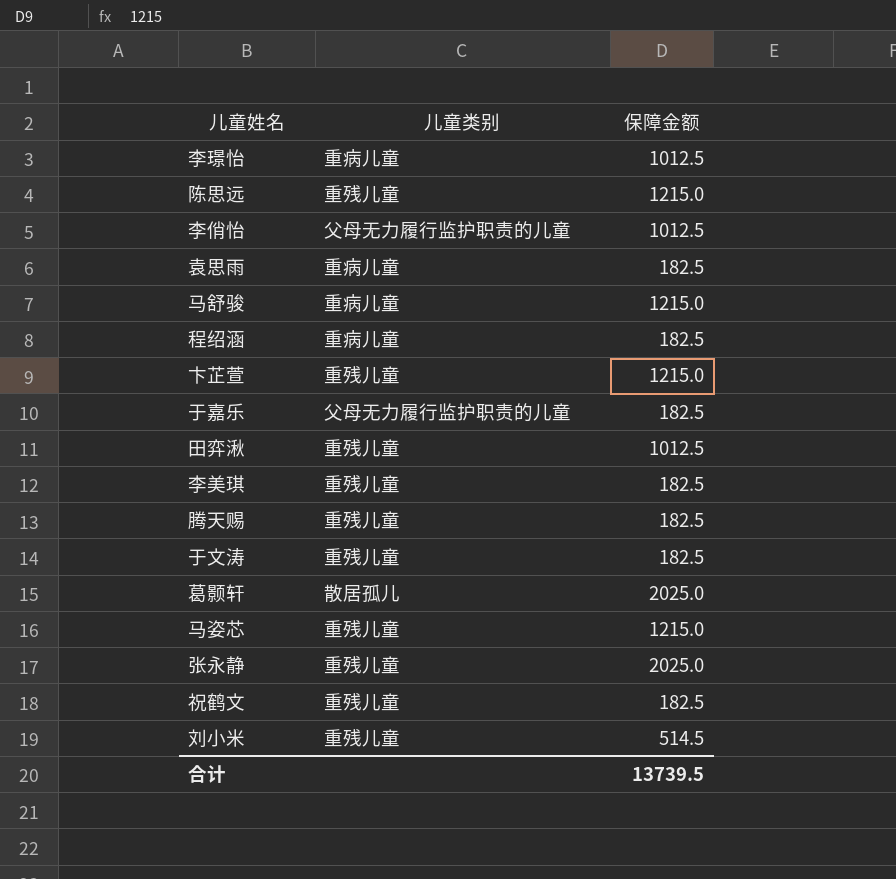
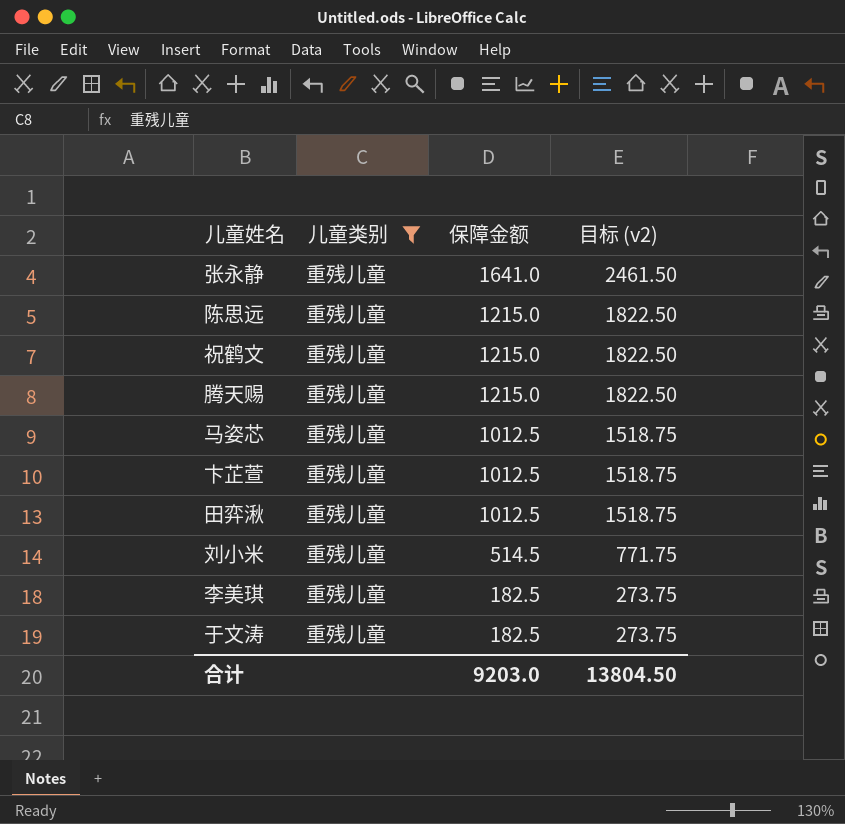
filter: none -> 儿童类别 = 重残儿童
row order: none -> 保障金额 descending
column 目标 (v2) | formula: none -> [保障金额] * 1.5
张永静 | 保障金额: 2025.0 -> 1641.0
祝鹤文 | 保障金额: 182.5 -> 1215.0
腾天赐 | 保障金额: 182.5 -> 1215.0
马姿芯 | 保障金额: 1215.0 -> 1012.5
卞芷萱 | 保障金额: 1215.0 -> 1012.5
合计 | 保障金额: 13739.5 -> 9203.0

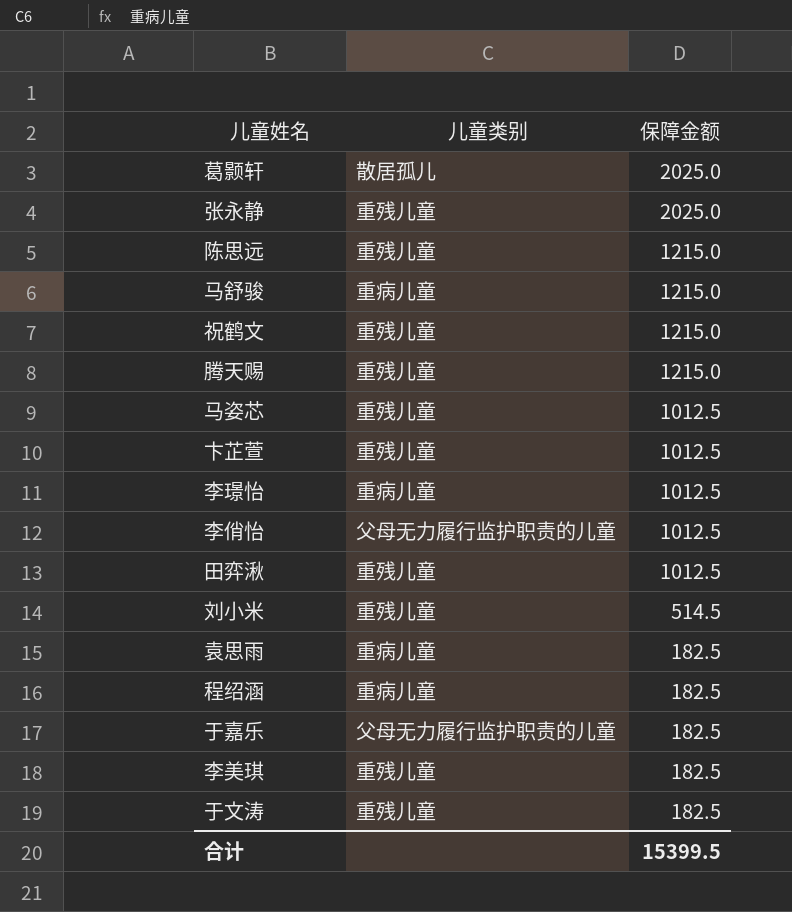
filter: 儿童类别 = 重残儿童 -> none
column 目标 (v2) | formula: [保障金额] * 1.5 -> none
张永静 | 保障金额: 1641.0 -> 2025.0
合计 | 保障金额: 9203.0 -> 15399.5

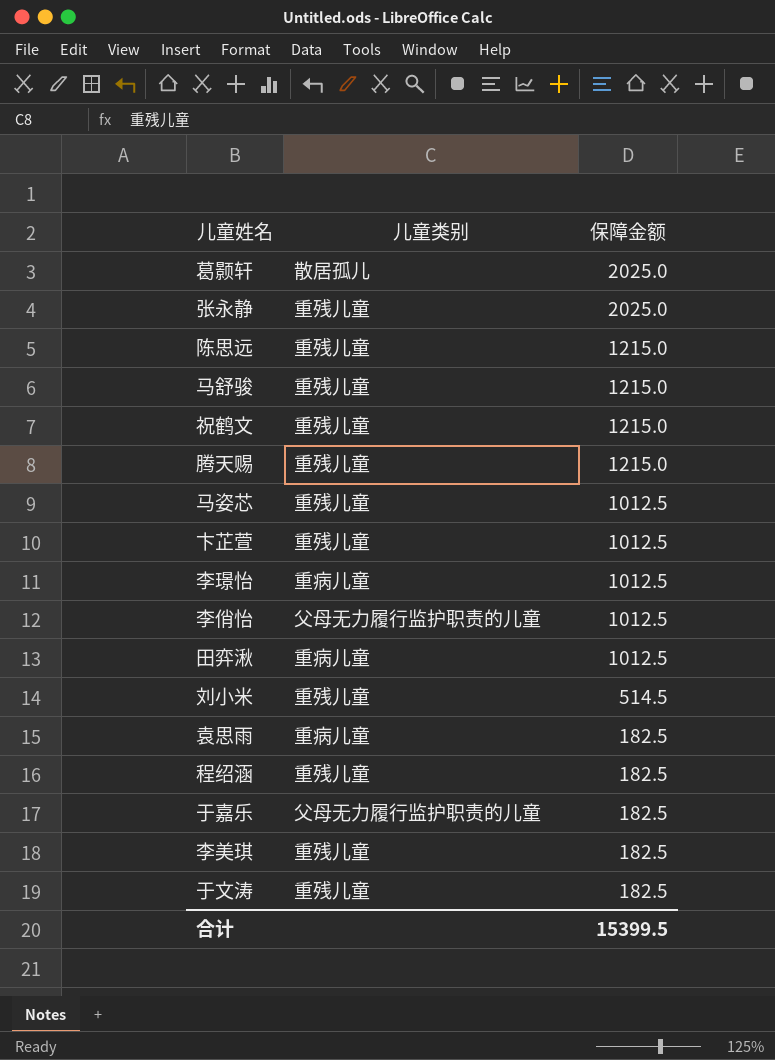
马舒骏 | 儿童类别: 重病儿童 -> 重残儿童
田弈湫 | 儿童类别: 重残儿童 -> 重病儿童
程绍涵 | 儿童类别: 重病儿童 -> 重残儿童

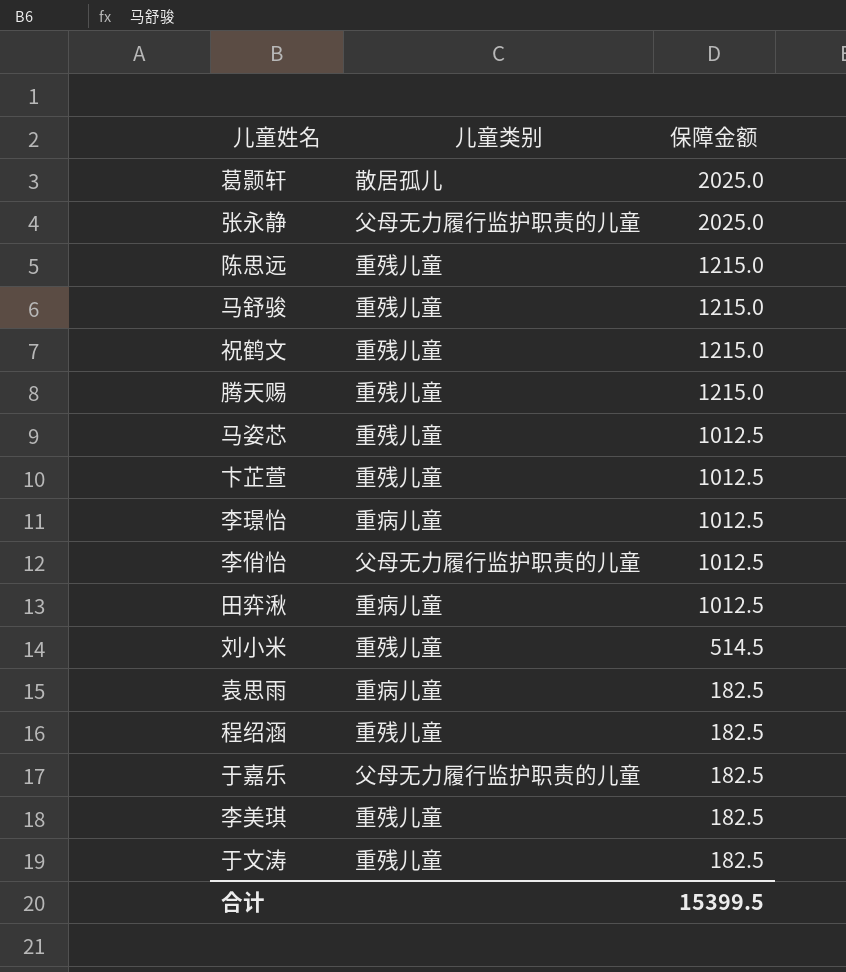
张永静 | 儿童类别: 重残儿童 -> 父母无力履行监护职责的儿童

